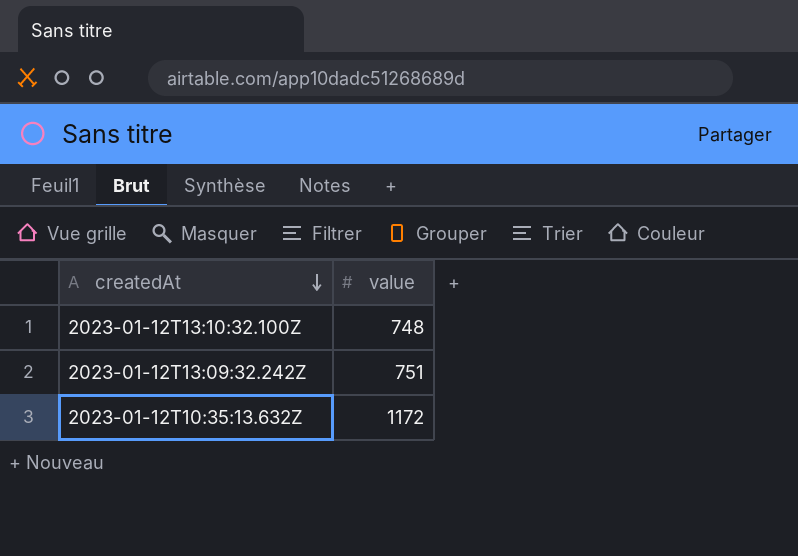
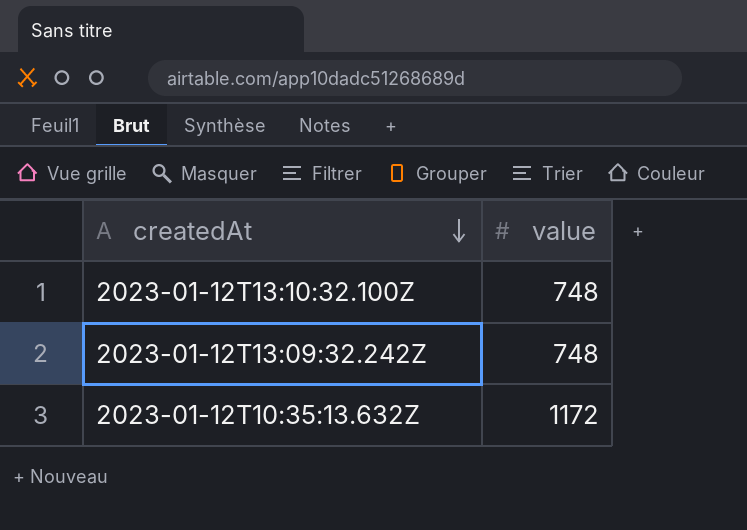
2023-01-12T13:09:32.242Z | value: 751 -> 748

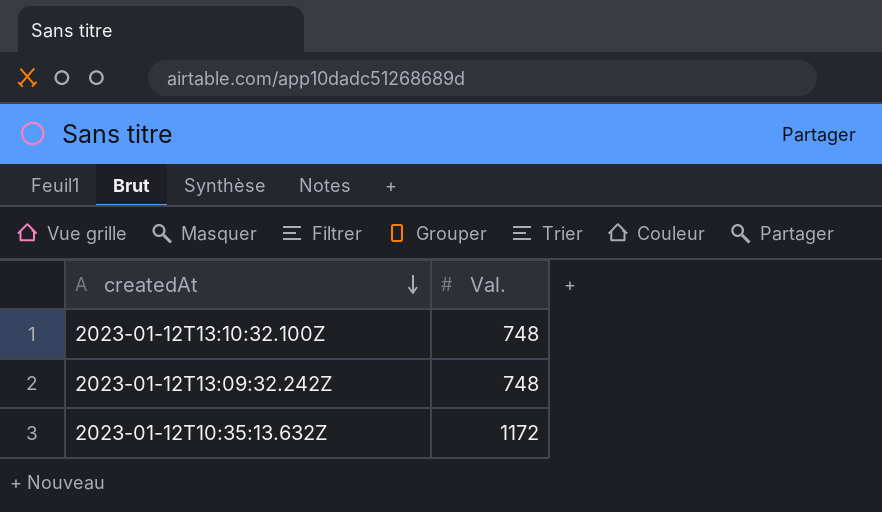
column name: value -> Val.

